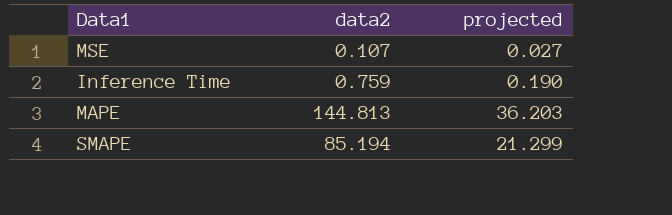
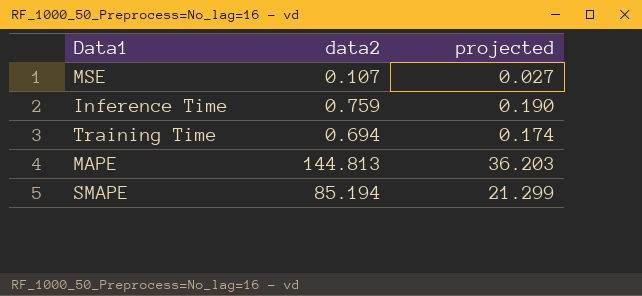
row Training Time: none -> 0.694 | 0.174

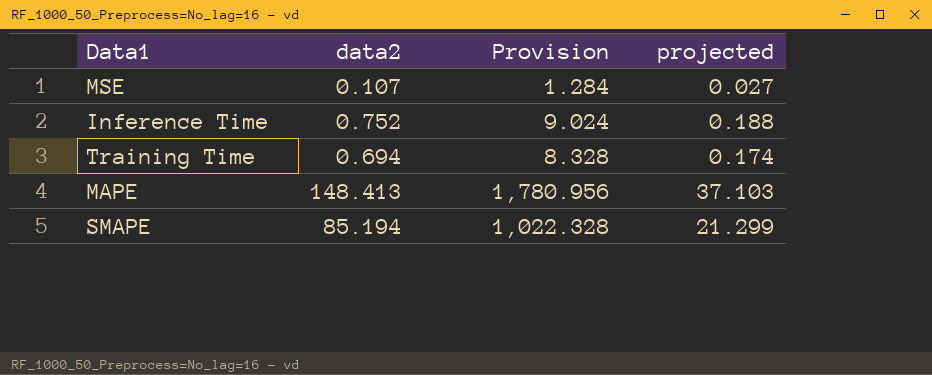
column Provision | formula: none -> [data2] * 12
Inference Time | data2: 0.759 -> 0.752
Inference Time | projected: 0.190 -> 0.188
MAPE | data2: 144.813 -> 148.413
MAPE | projected: 36.203 -> 37.103

